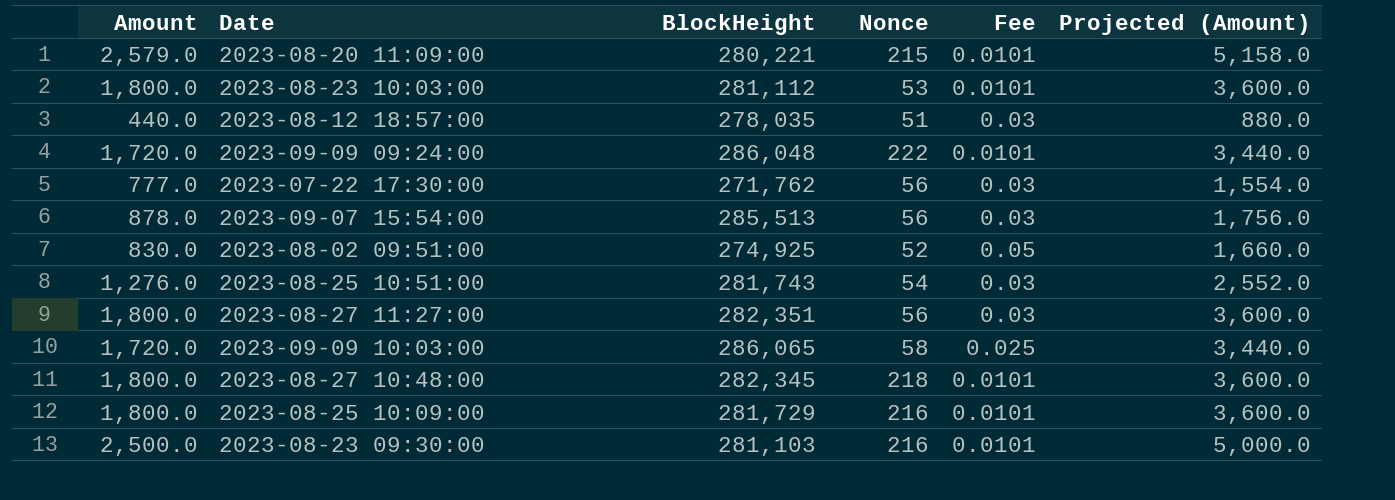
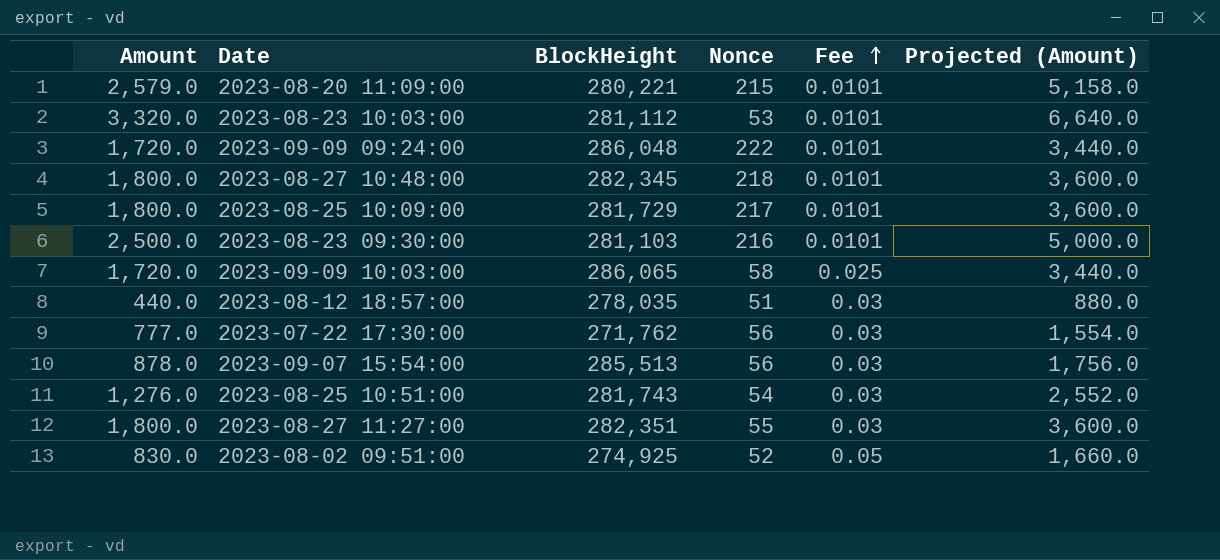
row order: none -> Fee ascending
2023-08-23 10:03:00 | Amount: 1,800.0 -> 3,320.0
2023-08-23 10:03:00 | Projected (Amount): 3,600.0 -> 6,640.0
2023-08-25 10:09:00 | Nonce: 216 -> 217
2023-08-27 11:27:00 | Nonce: 56 -> 55

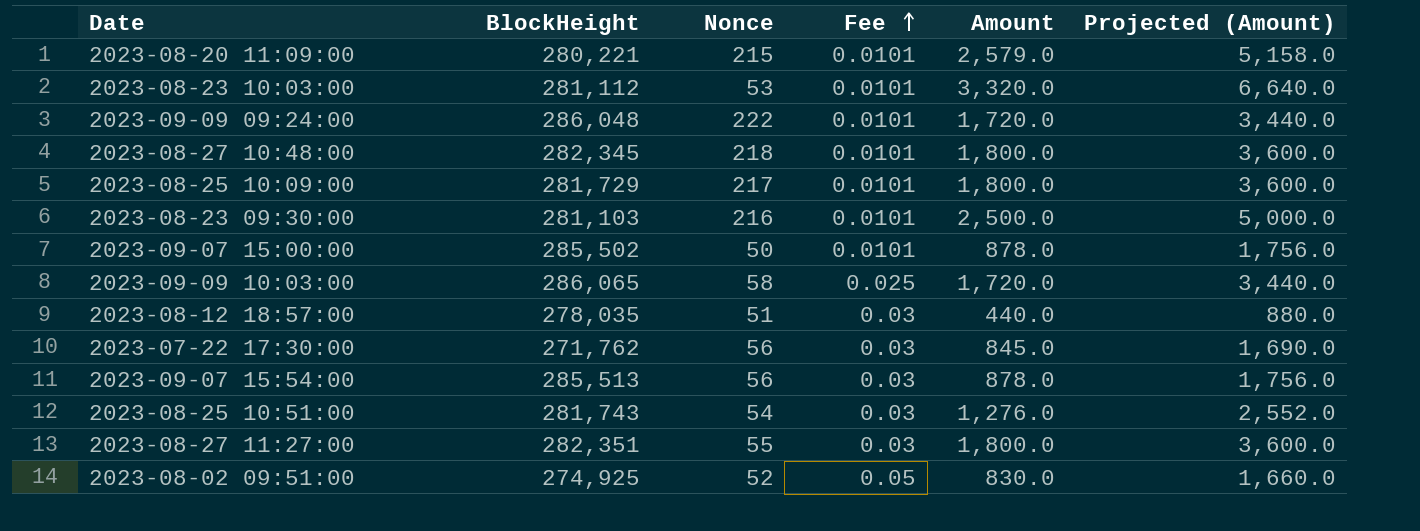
column Amount | position: 1 -> 5
row 2023-09-07 15:00:00: none -> 285,502 | 50 | 0.0101 | 878.0 | 1,756.0
2023-07-22 17:30:00 | Amount: 777.0 -> 845.0
2023-07-22 17:30:00 | Projected (Amount): 1,554.0 -> 1,690.0

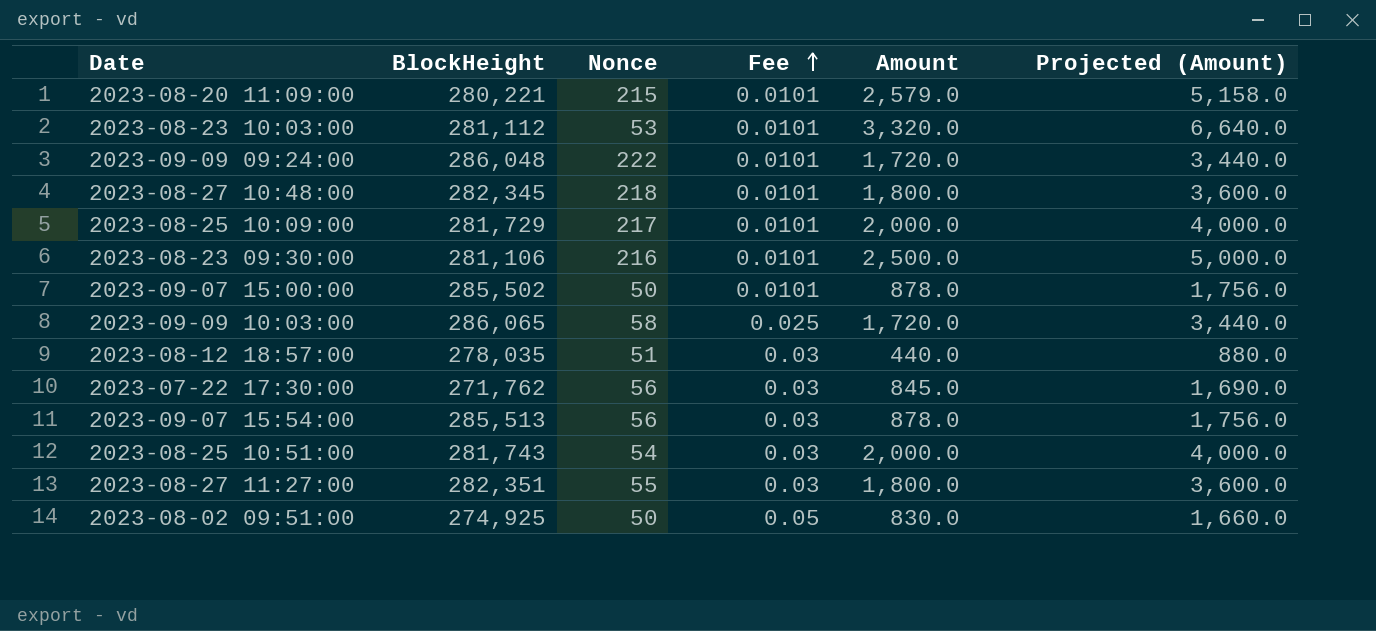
2023-08-25 10:09:00 | Amount: 1,800.0 -> 2,000.0
2023-08-25 10:09:00 | Projected (Amount): 3,600.0 -> 4,000.0
2023-08-23 09:30:00 | BlockHeight: 281,103 -> 281,106
2023-08-25 10:51:00 | Amount: 1,276.0 -> 2,000.0
2023-08-25 10:51:00 | Projected (Amount): 2,552.0 -> 4,000.0
2023-08-02 09:51:00 | Nonce: 52 -> 50

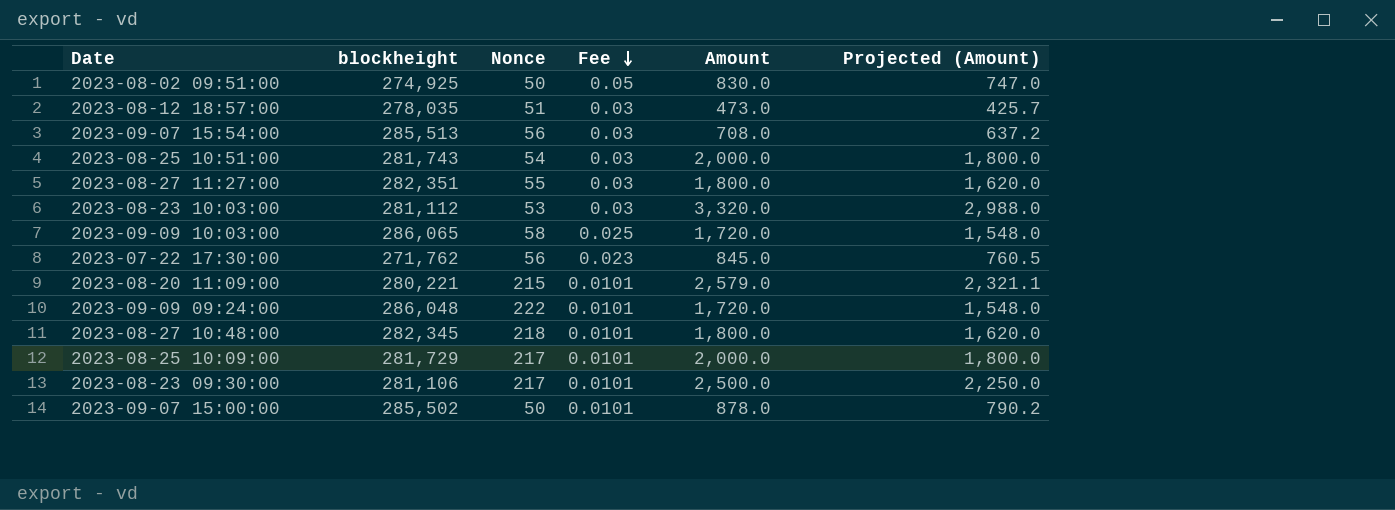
row order: Fee ascending -> Fee descending
column name: BlockHeight -> blockheight
column Projected (Amount) | formula: [Amount] * 2 -> [Amount] * 0.9
2023-08-12 18:57:00 | Amount: 440.0 -> 473.0
2023-09-07 15:54:00 | Amount: 878.0 -> 708.0
2023-08-23 10:03:00 | Fee: 0.0101 -> 0.03
2023-07-22 17:30:00 | Fee: 0.03 -> 0.023
2023-08-23 09:30:00 | Nonce: 216 -> 217

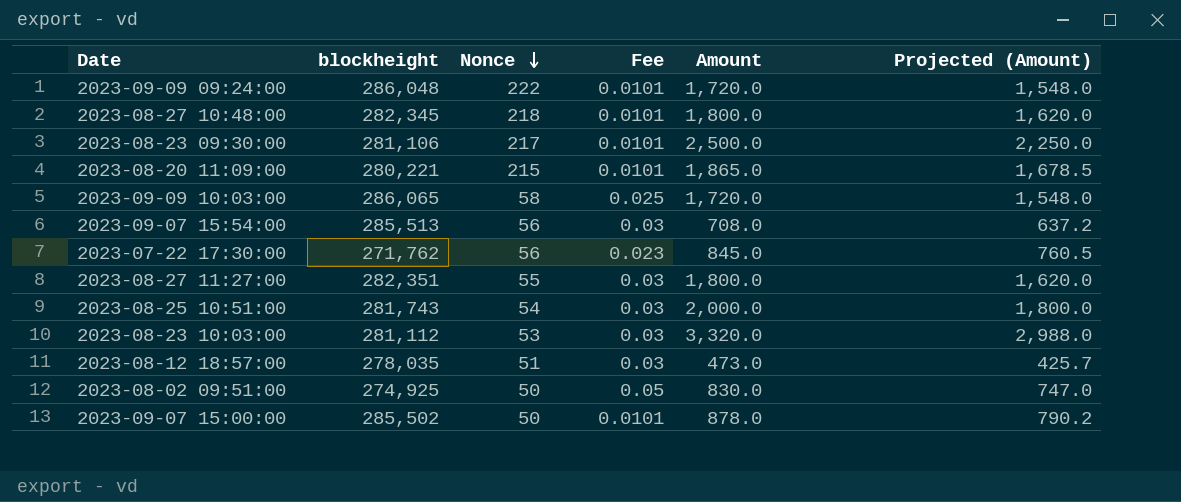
row order: Fee descending -> Nonce descending
row 2023-08-25 10:09:00: 281,729 | 217 | 0.0101 | 2,000.0 | 1,800.0 -> none
2023-08-20 11:09:00 | Amount: 2,579.0 -> 1,865.0
2023-08-20 11:09:00 | Projected (Amount): 2,321.1 -> 1,678.5

